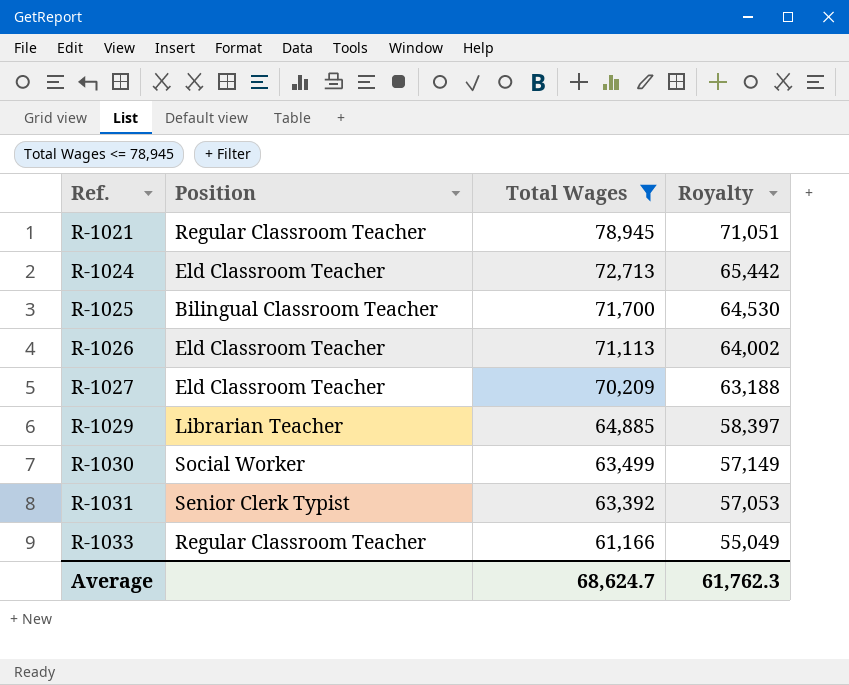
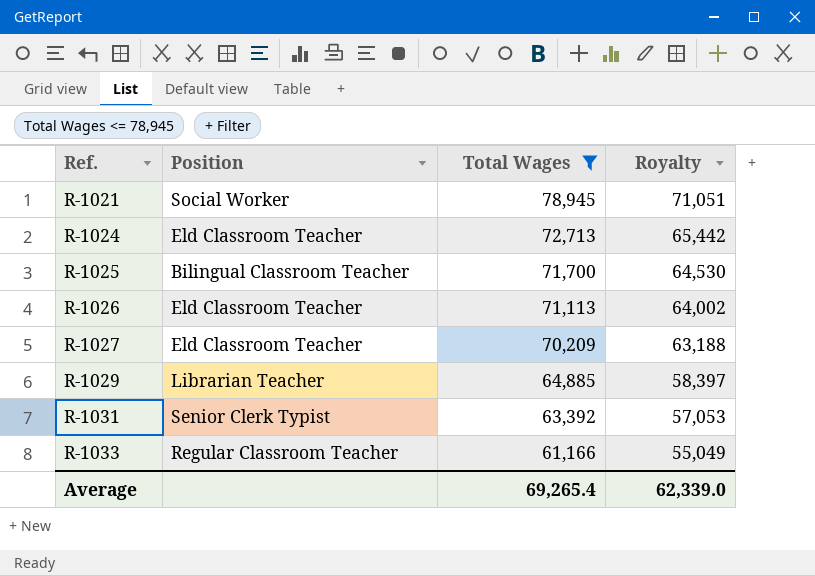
row R-1030: Social Worker | 63,499 | 57,149 -> none
R-1021 | Position: Regular Classroom Teacher -> Social Worker
Average | Total Wages: 68,624.7 -> 69,265.4
Average | Royalty: 61,762.3 -> 62,339.0

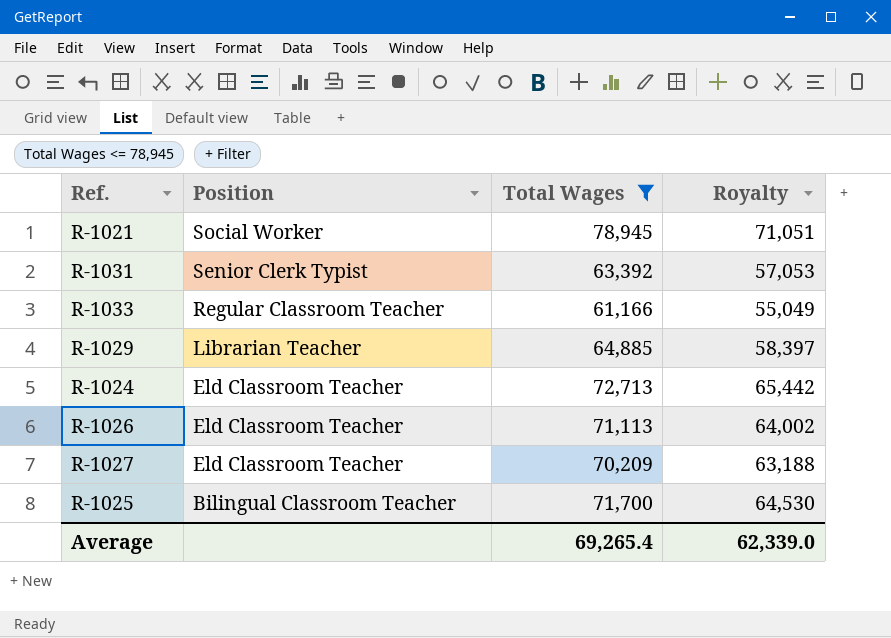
row order: Ref. ascending -> Position descending

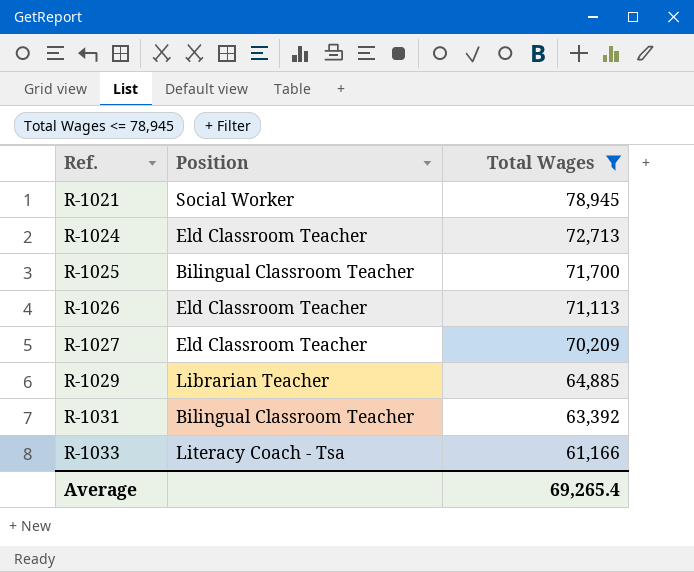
row order: Position descending -> Ref. ascending
column Royalty | formula: [Total Wages] * 0.9 -> none
R-1031 | Position: Senior Clerk Typist -> Bilingual Classroom Teacher
R-1033 | Position: Regular Classroom Teacher -> Literacy Coach - Tsa

